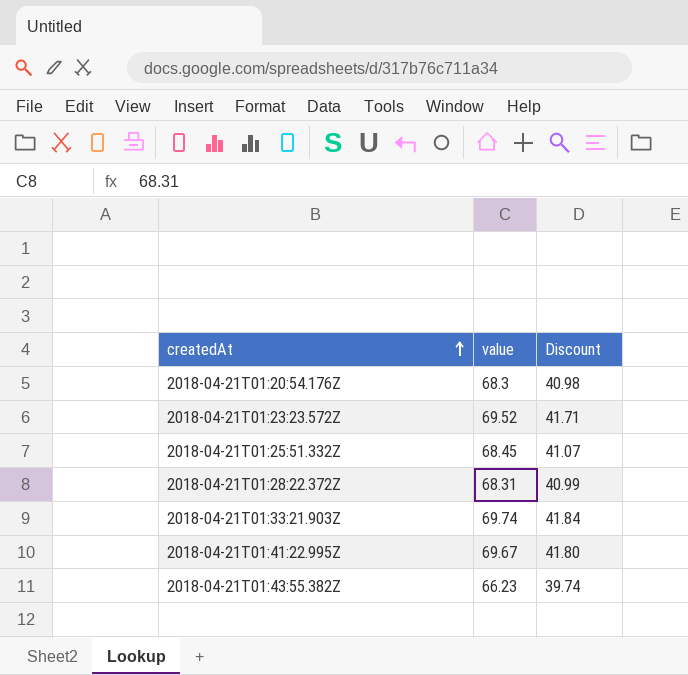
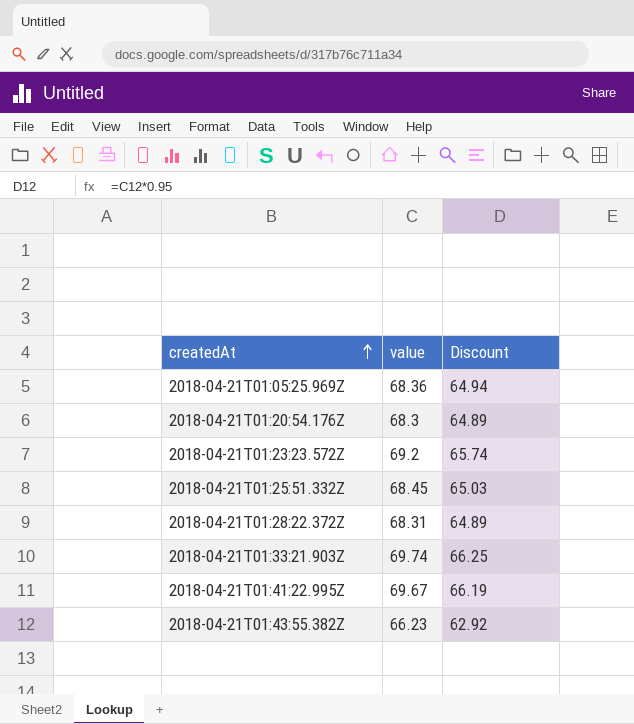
column Discount | formula: [value] * 0.6 -> [value] * 0.95
row 2018-04-21T01:05:25.969Z: none -> 68.36 | 64.94
2018-04-21T01:23:23.572Z | value: 69.52 -> 69.2

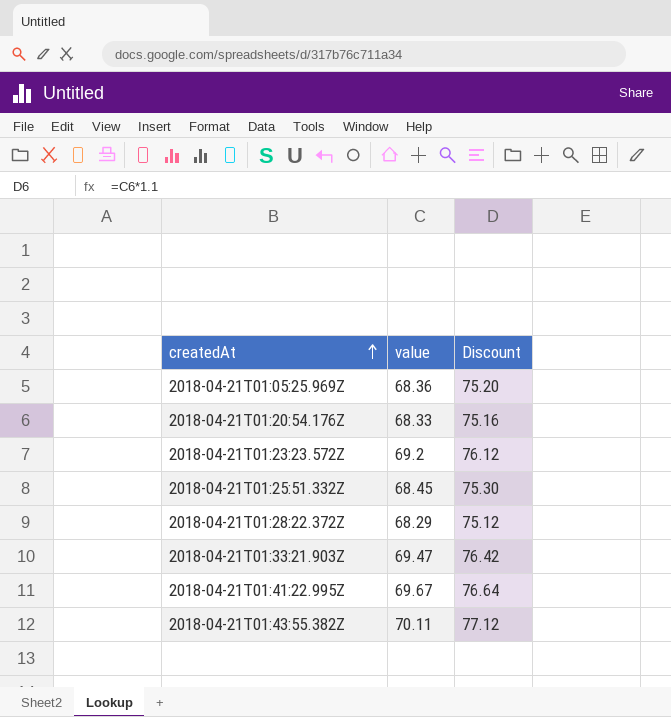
column Discount | formula: [value] * 0.95 -> [value] * 1.1
2018-04-21T01:20:54.176Z | value: 68.3 -> 68.33
2018-04-21T01:28:22.372Z | value: 68.31 -> 68.29
2018-04-21T01:33:21.903Z | value: 69.74 -> 69.47
2018-04-21T01:43:55.382Z | value: 66.23 -> 70.11

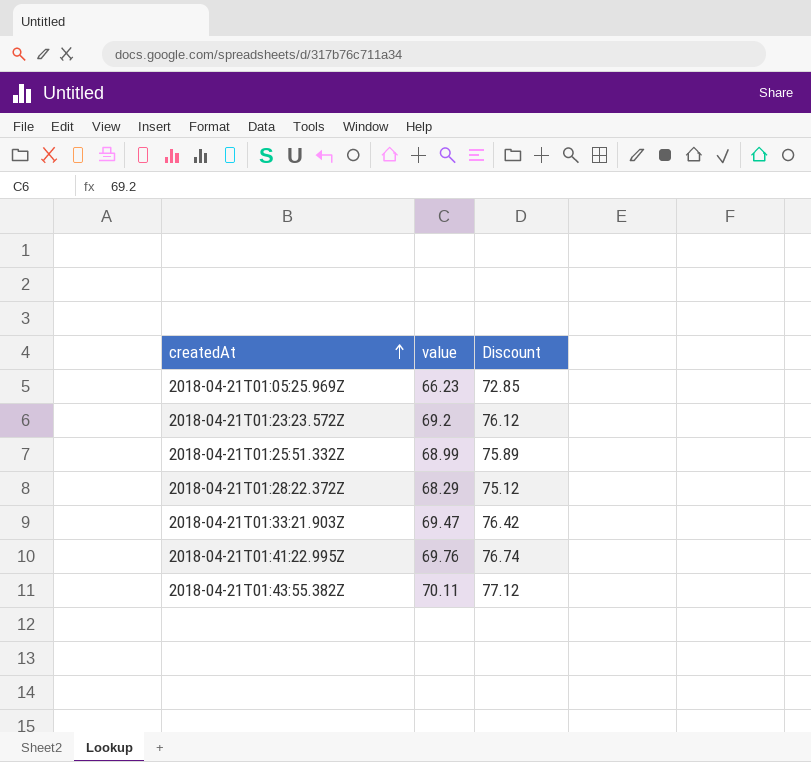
row 2018-04-21T01:20:54.176Z: 68.33 | 75.16 -> none
2018-04-21T01:05:25.969Z | value: 68.36 -> 66.23
2018-04-21T01:05:25.969Z | Discount: 75.20 -> 72.85
2018-04-21T01:25:51.332Z | value: 68.45 -> 68.99
2018-04-21T01:25:51.332Z | Discount: 75.30 -> 75.89
2018-04-21T01:41:22.995Z | value: 69.67 -> 69.76
2018-04-21T01:41:22.995Z | Discount: 76.64 -> 76.74

